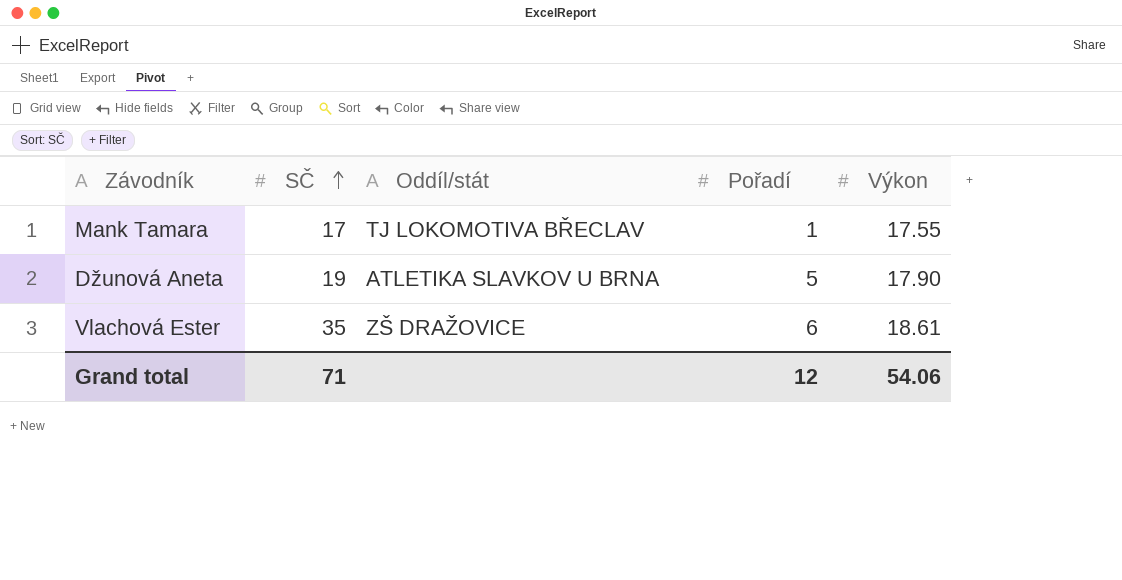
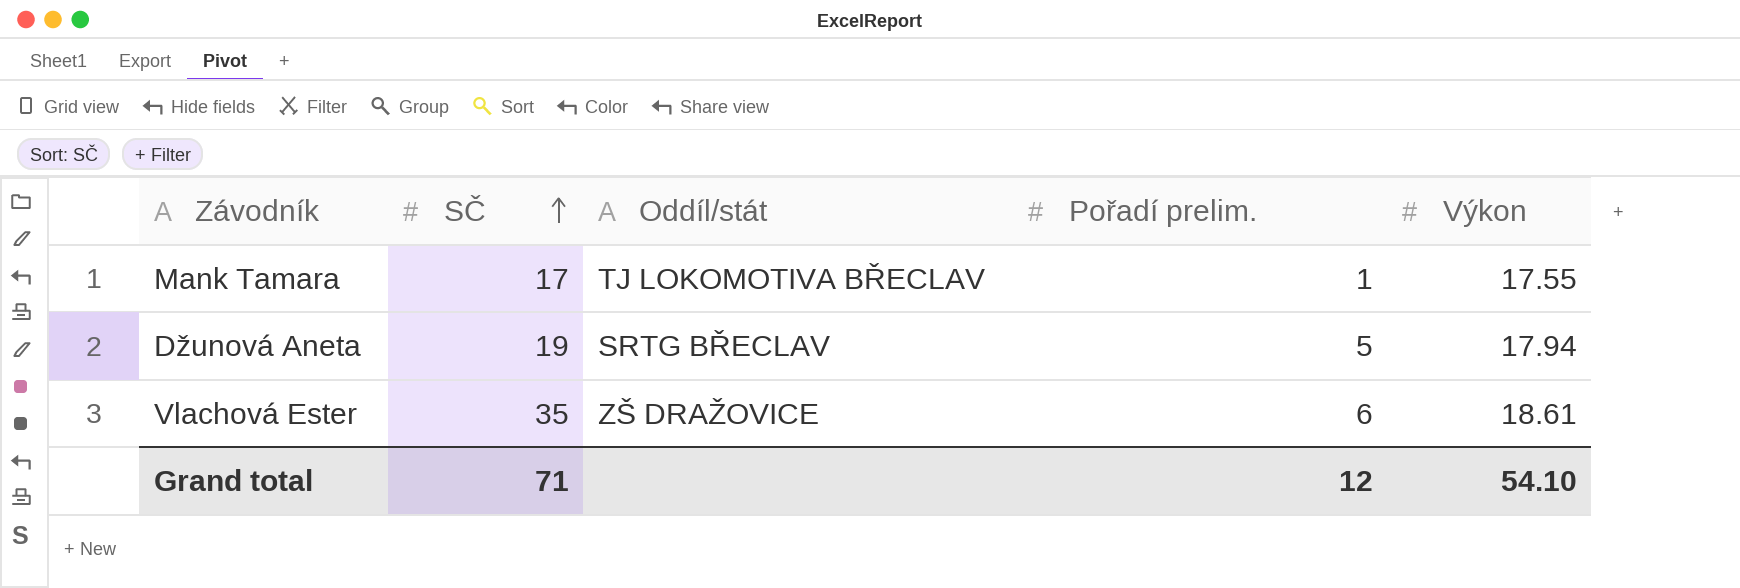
column name: Pořadí -> Pořadí prelim.
Džunová Aneta | Oddíl/stát: ATLETIKA SLAVKOV U BRNA -> SRTG BŘECLAV
Džunová Aneta | Výkon: 17.90 -> 17.94
Grand total | Výkon: 54.06 -> 54.10

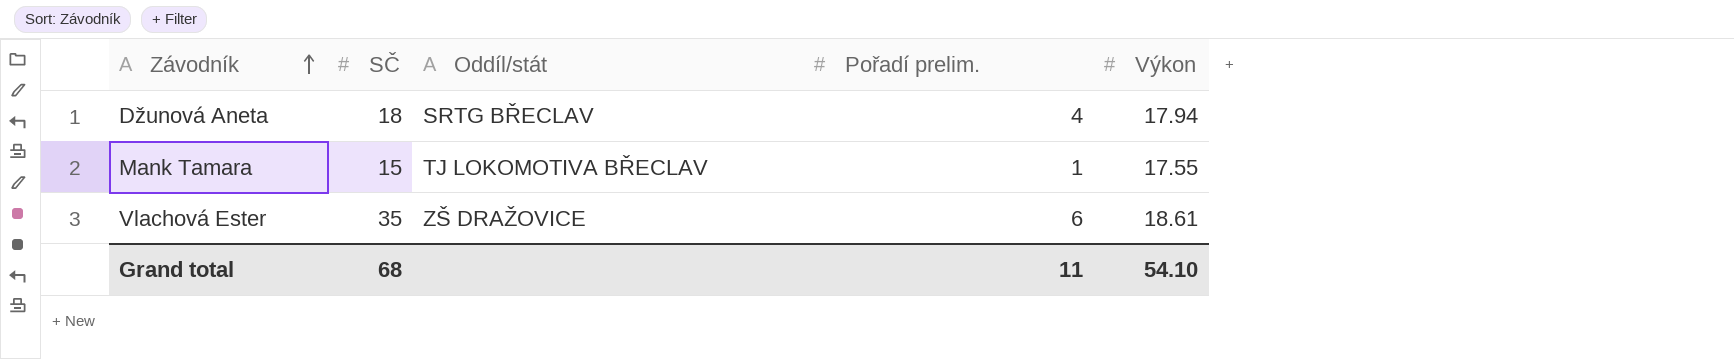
row order: SČ ascending -> Závodník ascending
Džunová Aneta | SČ: 19 -> 18
Džunová Aneta | Pořadí prelim.: 5 -> 4
Mank Tamara | SČ: 17 -> 15
Grand total | SČ: 71 -> 68
Grand total | Pořadí prelim.: 12 -> 11

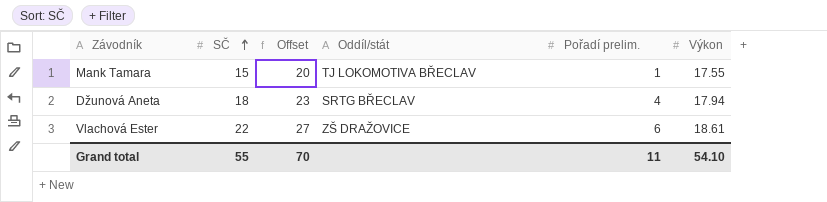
row order: Závodník ascending -> SČ ascending
column Offset | formula: none -> [SČ] + 5
Vlachová Ester | SČ: 35 -> 22
Grand total | SČ: 68 -> 55

